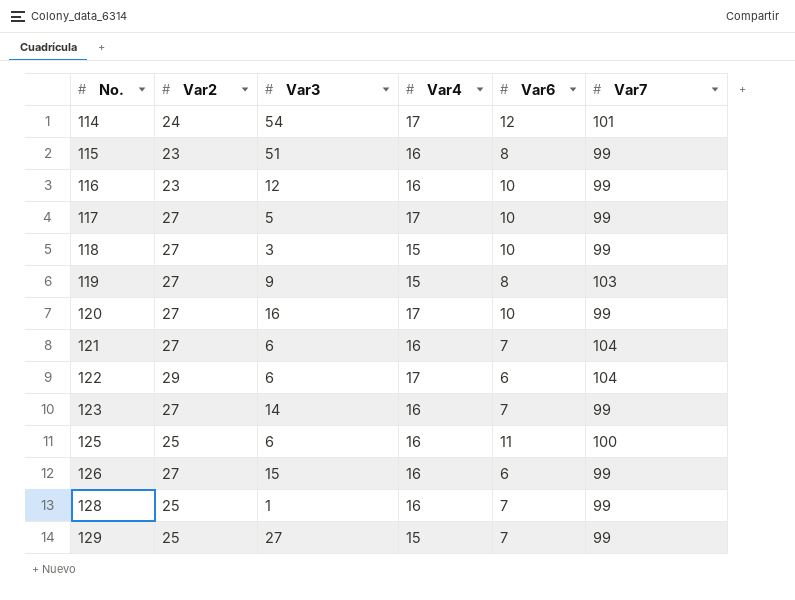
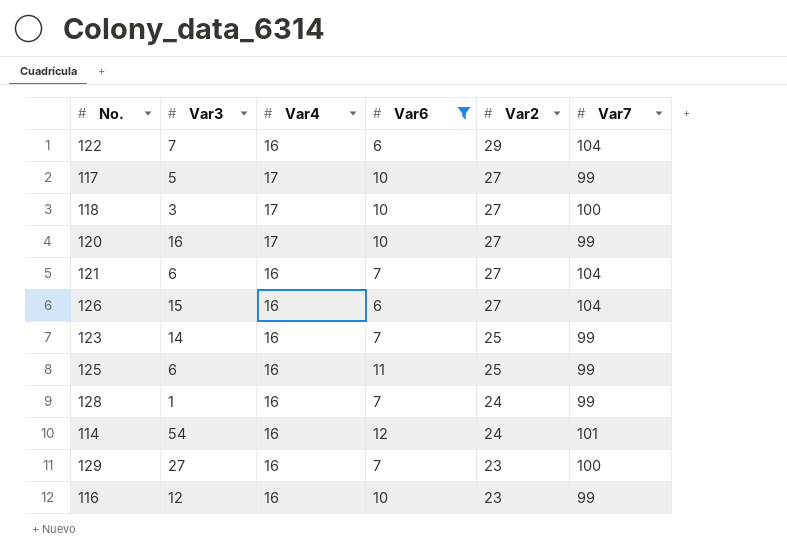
filter: none -> Var6 != 8
row order: No. ascending -> Var2 descending
column Var2 | position: 2 -> 5
122 | Var3: 6 -> 7
122 | Var4: 17 -> 16
118 | Var4: 15 -> 17
118 | Var7: 99 -> 100
126 | Var7: 99 -> 104
123 | Var2: 27 -> 25
125 | Var7: 100 -> 99
128 | Var2: 25 -> 24
114 | Var4: 17 -> 16
129 | Var4: 15 -> 16
129 | Var2: 25 -> 23
129 | Var7: 99 -> 100

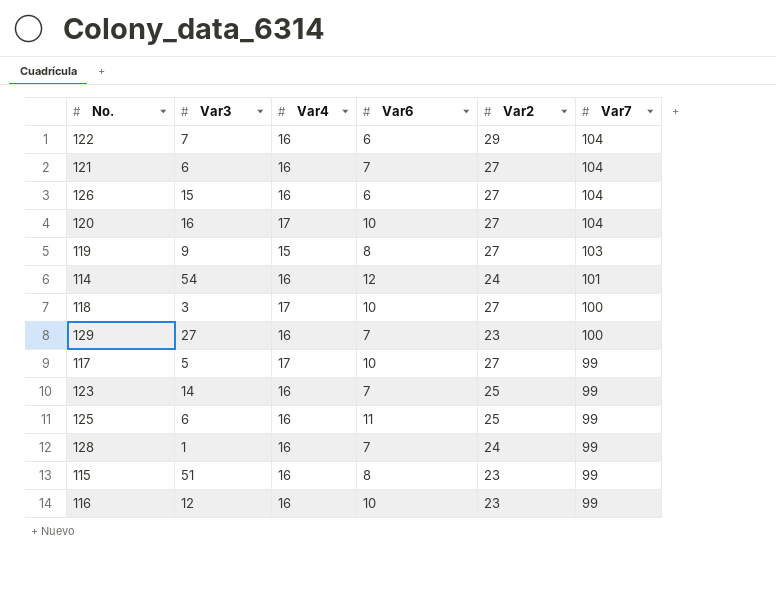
filter: Var6 != 8 -> none
row order: Var2 descending -> Var7 descending
120 | Var7: 99 -> 104

